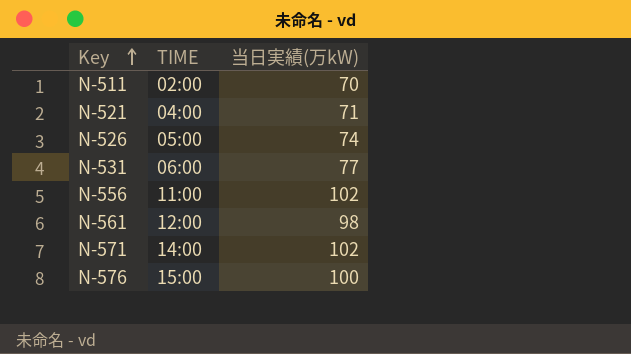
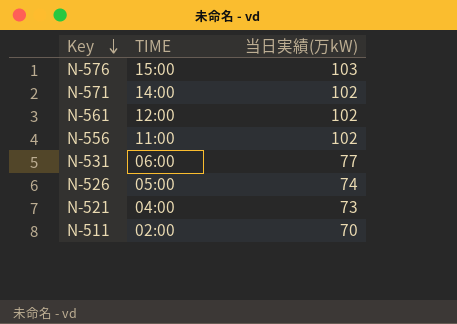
row order: Key ascending -> Key descending
N-576 | 当日実績(万kW): 100 -> 103
N-561 | 当日実績(万kW): 98 -> 102
N-521 | 当日実績(万kW): 71 -> 73

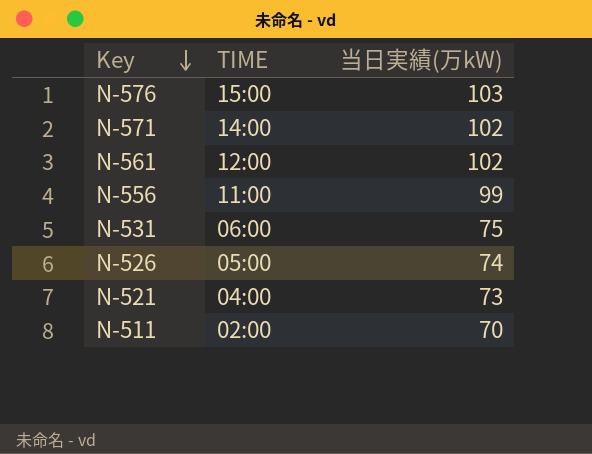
N-556 | 当日実績(万kW): 102 -> 99
N-531 | 当日実績(万kW): 77 -> 75

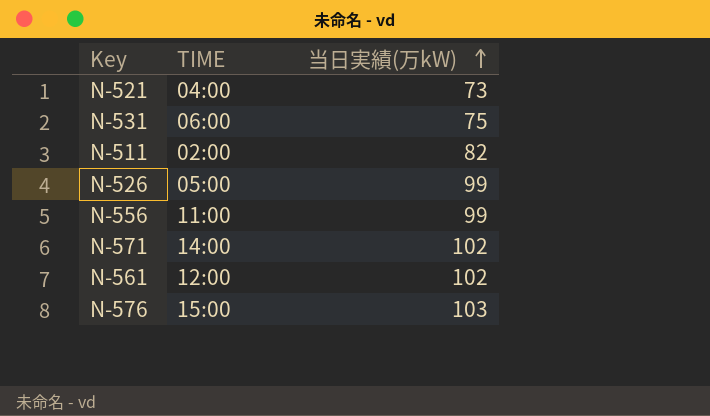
row order: Key descending -> 当日実績(万kW) ascending
N-511 | 当日実績(万kW): 70 -> 82
N-526 | 当日実績(万kW): 74 -> 99

